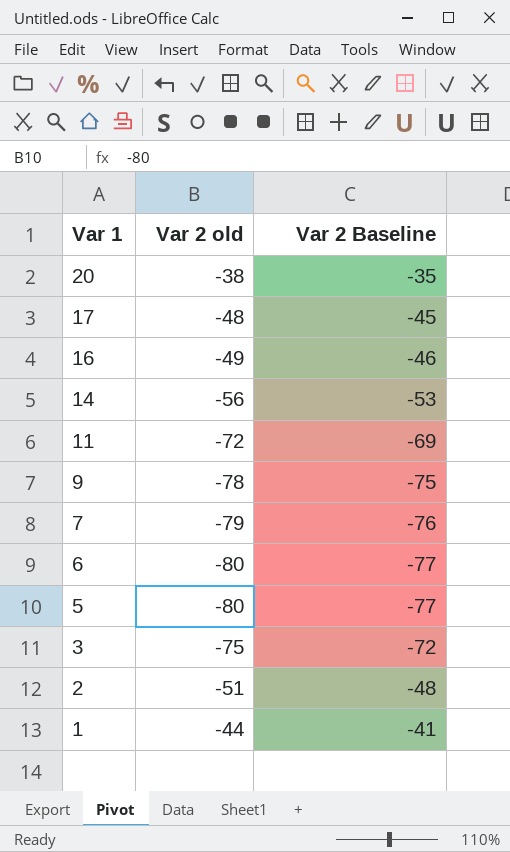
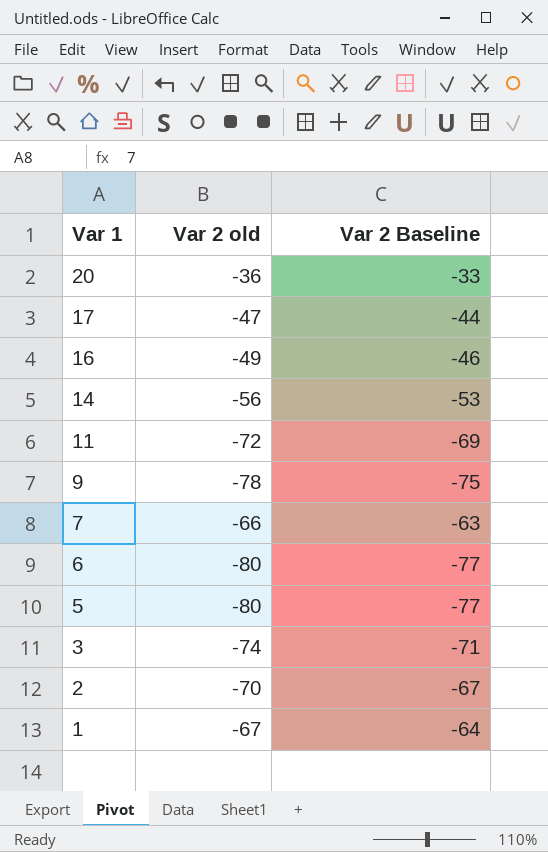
20 | Var 2 old: -38 -> -36
20 | Var 2 Baseline: -35 -> -33
17 | Var 2 old: -48 -> -47
17 | Var 2 Baseline: -45 -> -44
7 | Var 2 old: -79 -> -66
7 | Var 2 Baseline: -76 -> -63
3 | Var 2 old: -75 -> -74
3 | Var 2 Baseline: -72 -> -71
2 | Var 2 old: -51 -> -70
2 | Var 2 Baseline: -48 -> -67
1 | Var 2 old: -44 -> -67
1 | Var 2 Baseline: -41 -> -64

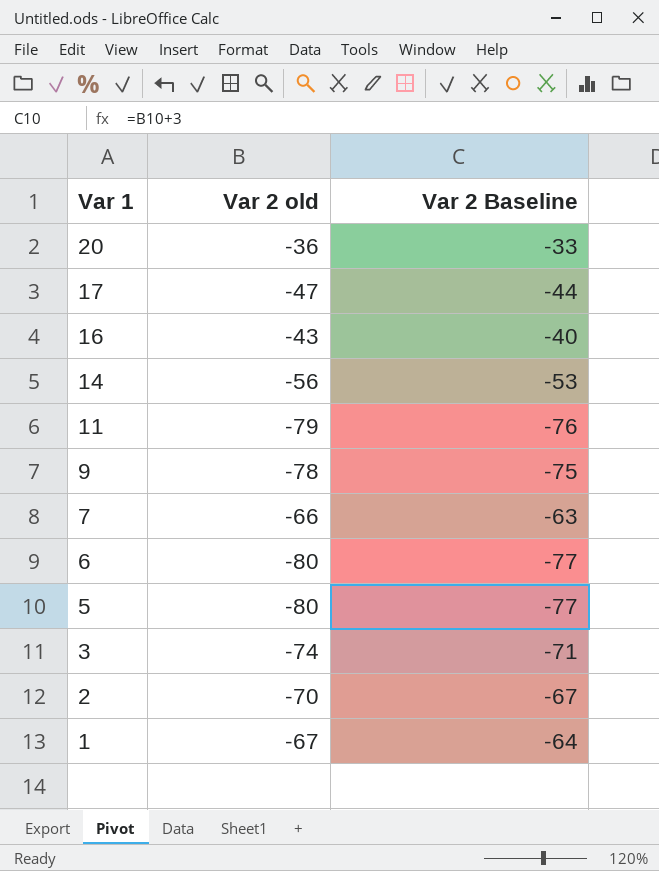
16 | Var 2 old: -49 -> -43
16 | Var 2 Baseline: -46 -> -40
11 | Var 2 old: -72 -> -79
11 | Var 2 Baseline: -69 -> -76

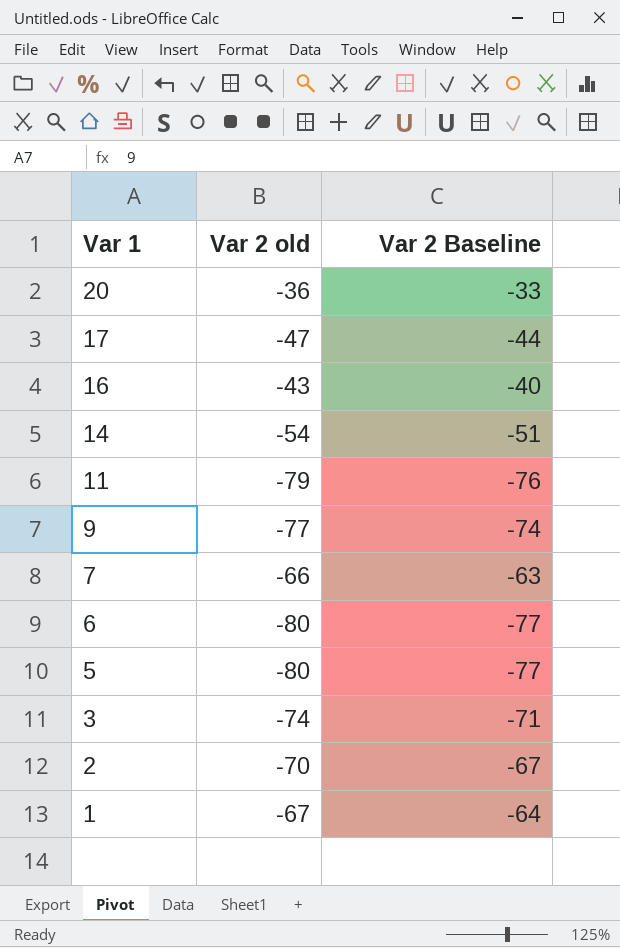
14 | Var 2 old: -56 -> -54
14 | Var 2 Baseline: -53 -> -51
9 | Var 2 old: -78 -> -77
9 | Var 2 Baseline: -75 -> -74

